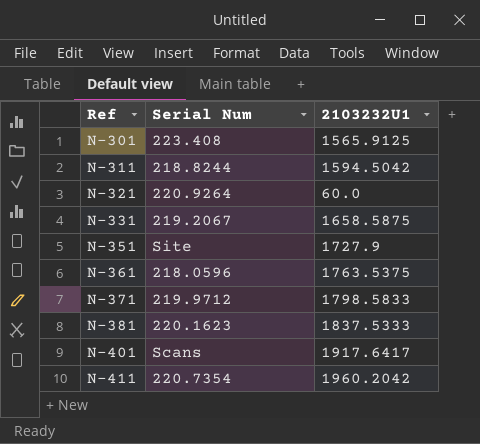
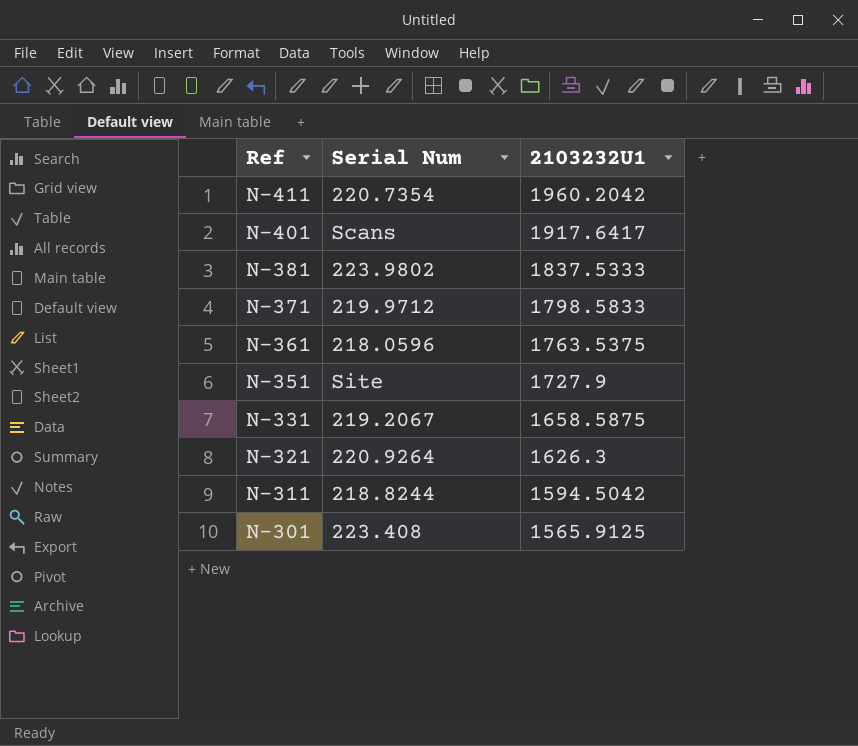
row order: Ref ascending -> Ref descending
N-381 | Serial Num: 220.1623 -> 223.9802
N-321 | 2103232U1: 60.0 -> 1626.3

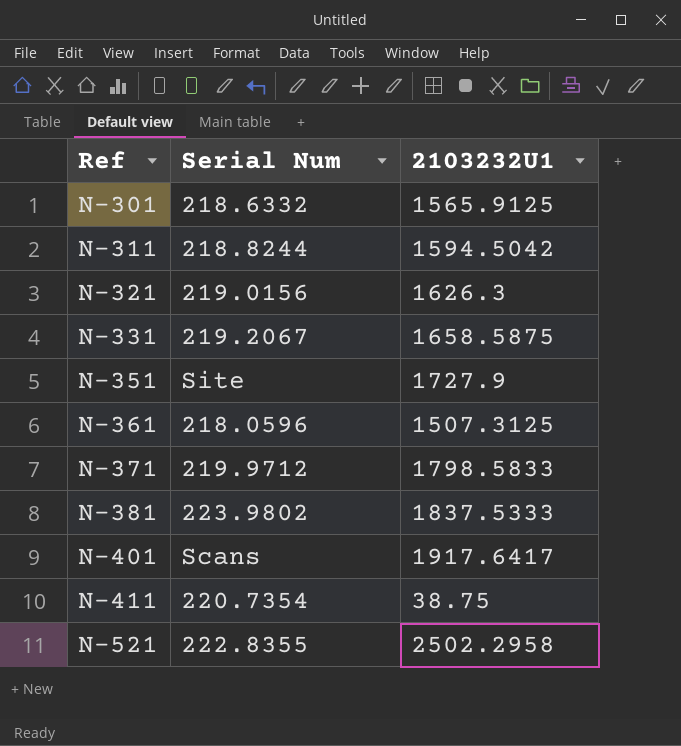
row order: Ref descending -> Ref ascending
N-301 | Serial Num: 223.408 -> 218.6332
N-321 | Serial Num: 220.9264 -> 219.0156
N-361 | 2103232U1: 1763.5375 -> 1507.3125
N-411 | 2103232U1: 1960.2042 -> 38.75
row N-521: none -> 222.8355 | 2502.2958

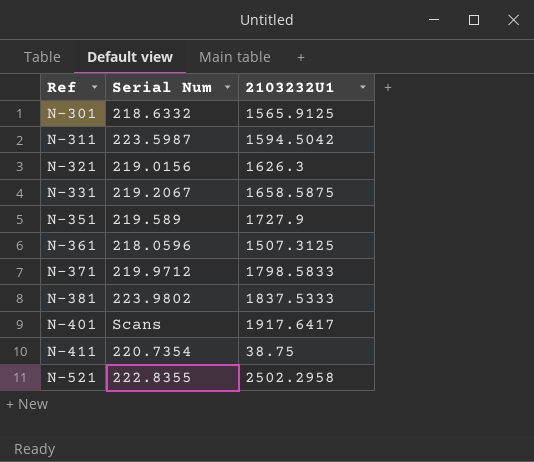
N-311 | Serial Num: 218.8244 -> 223.5987
N-351 | Serial Num: Site -> 219.589

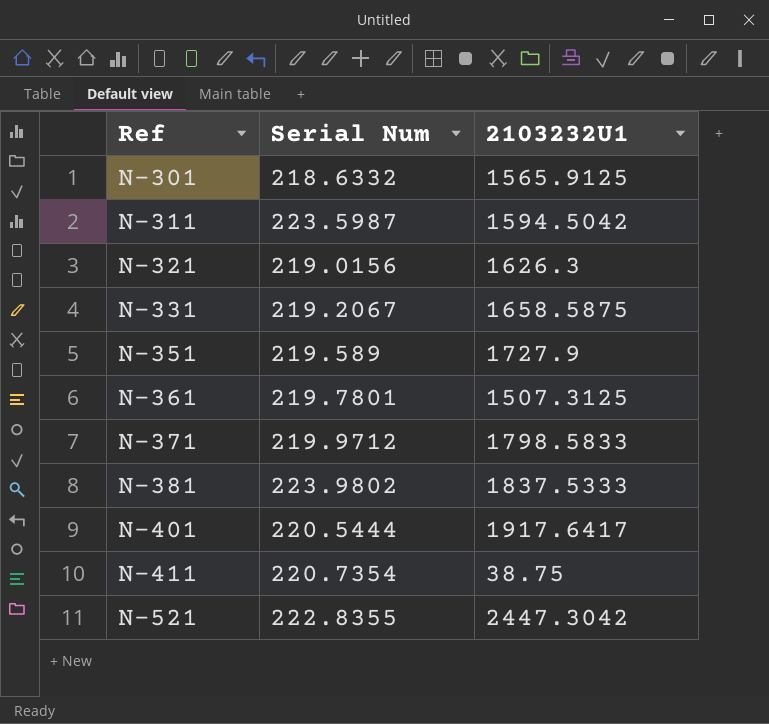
N-361 | Serial Num: 218.0596 -> 219.7801
N-401 | Serial Num: Scans -> 220.5444
N-521 | 2103232U1: 2502.2958 -> 2447.3042

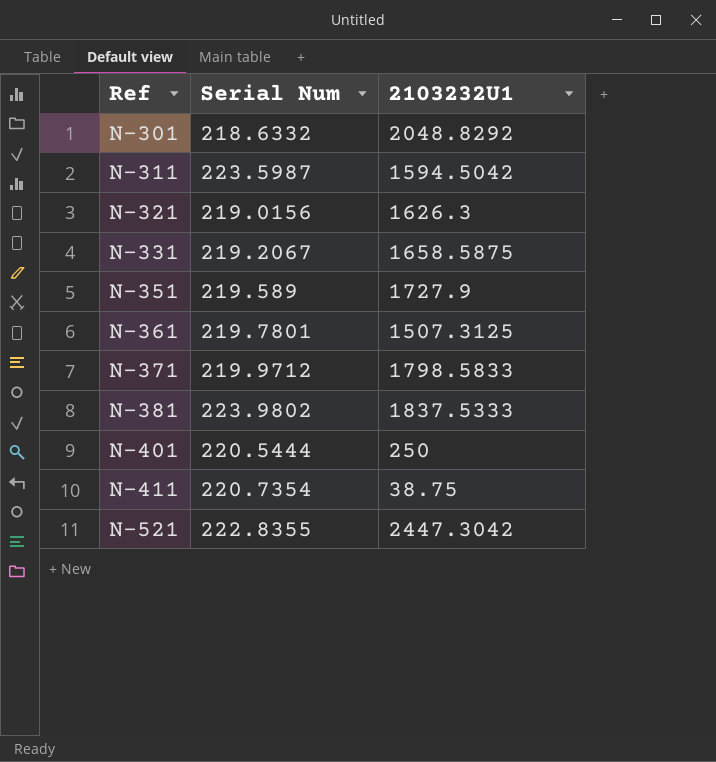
N-301 | 2103232U1: 1565.9125 -> 2048.8292
N-401 | 2103232U1: 1917.6417 -> 250

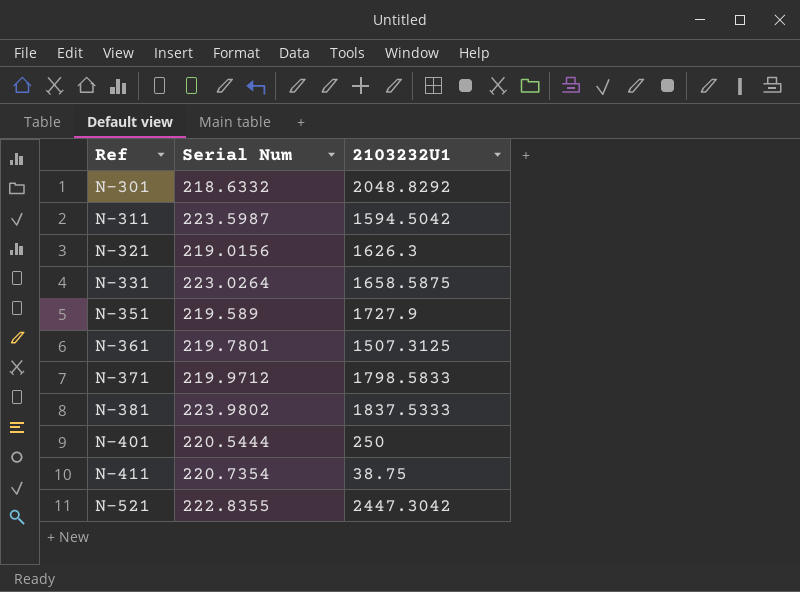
N-331 | Serial Num: 219.2067 -> 223.0264

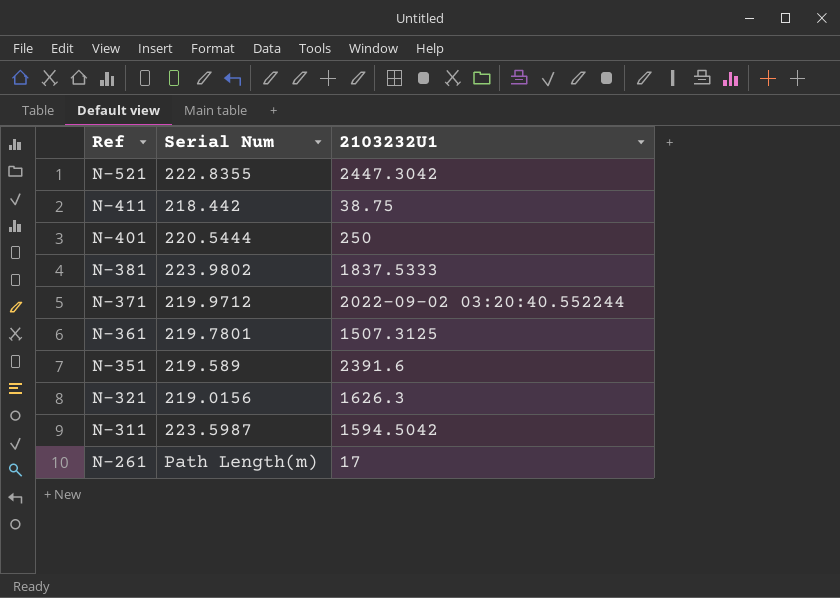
row order: Ref ascending -> Ref descending
row N-301: 218.6332 | 2048.8292 -> none
row N-331: 223.0264 | 1658.5875 -> none
N-411 | Serial Num: 220.7354 -> 218.442
N-371 | 2103232U1: 1798.5833 -> 2022-09-02 03:20:40.552244
N-351 | 2103232U1: 1727.9 -> 2391.6
row N-261: none -> Path Length(m) | 17

